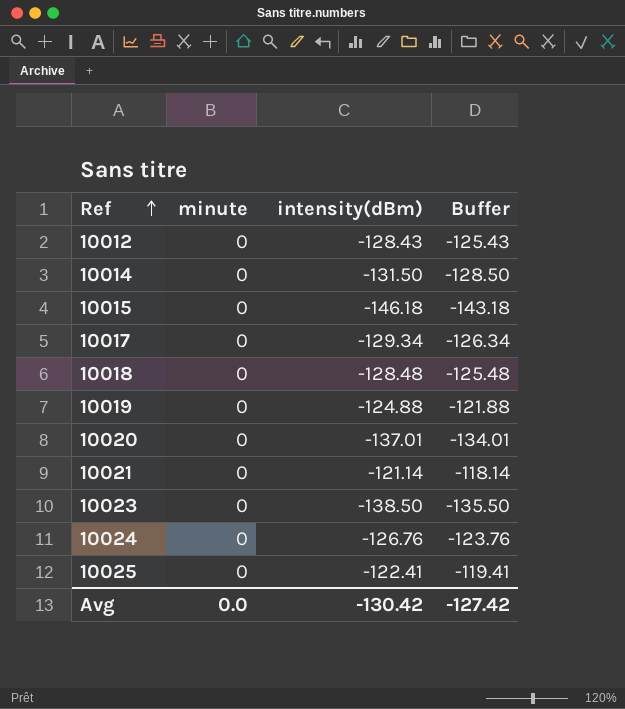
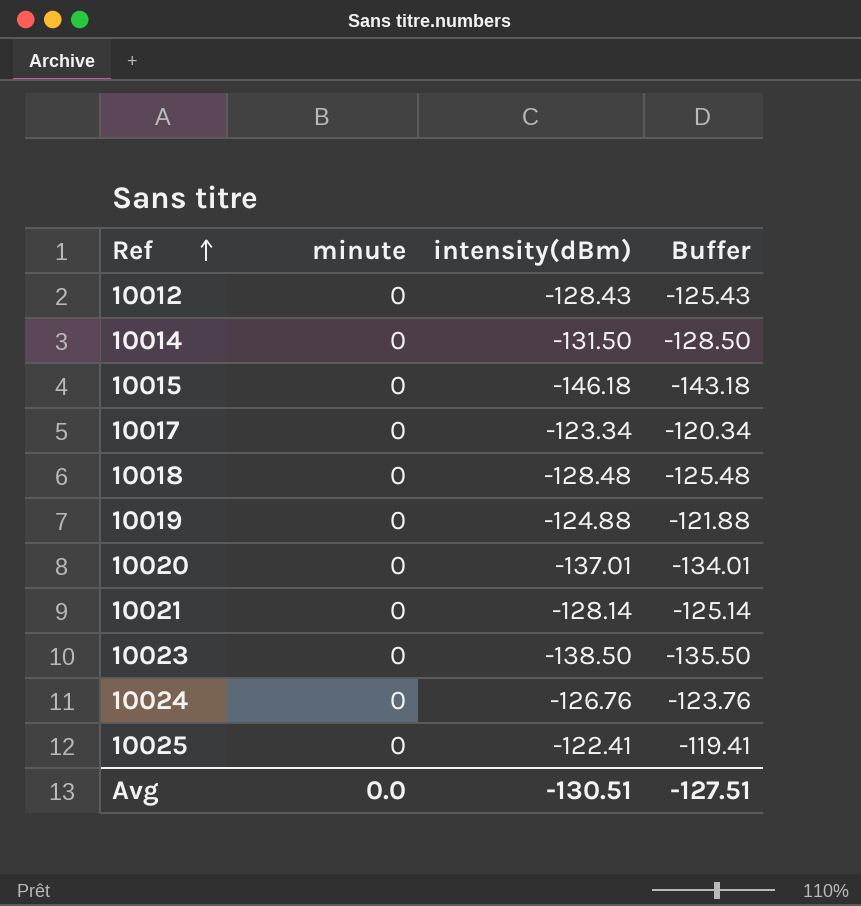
10017 | intensity(dBm): -129.34 -> -123.34
10017 | Buffer: -126.34 -> -120.34
10021 | intensity(dBm): -121.14 -> -128.14
10021 | Buffer: -118.14 -> -125.14
Avg | intensity(dBm): -130.42 -> -130.51
Avg | Buffer: -127.42 -> -127.51

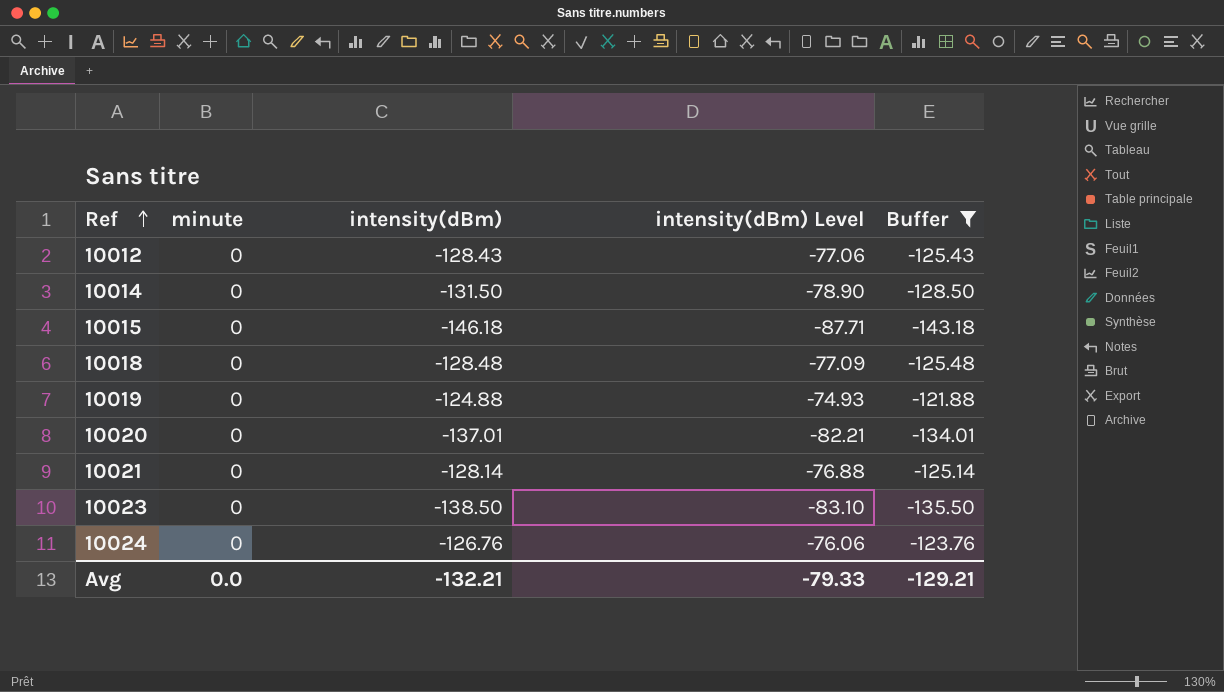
filter: none -> Buffer <= -121.88
column intensity(dBm) Level | formula: none -> [intensity(dBm)] * 0.6
Avg | intensity(dBm): -130.51 -> -132.21
Avg | Buffer: -127.51 -> -129.21

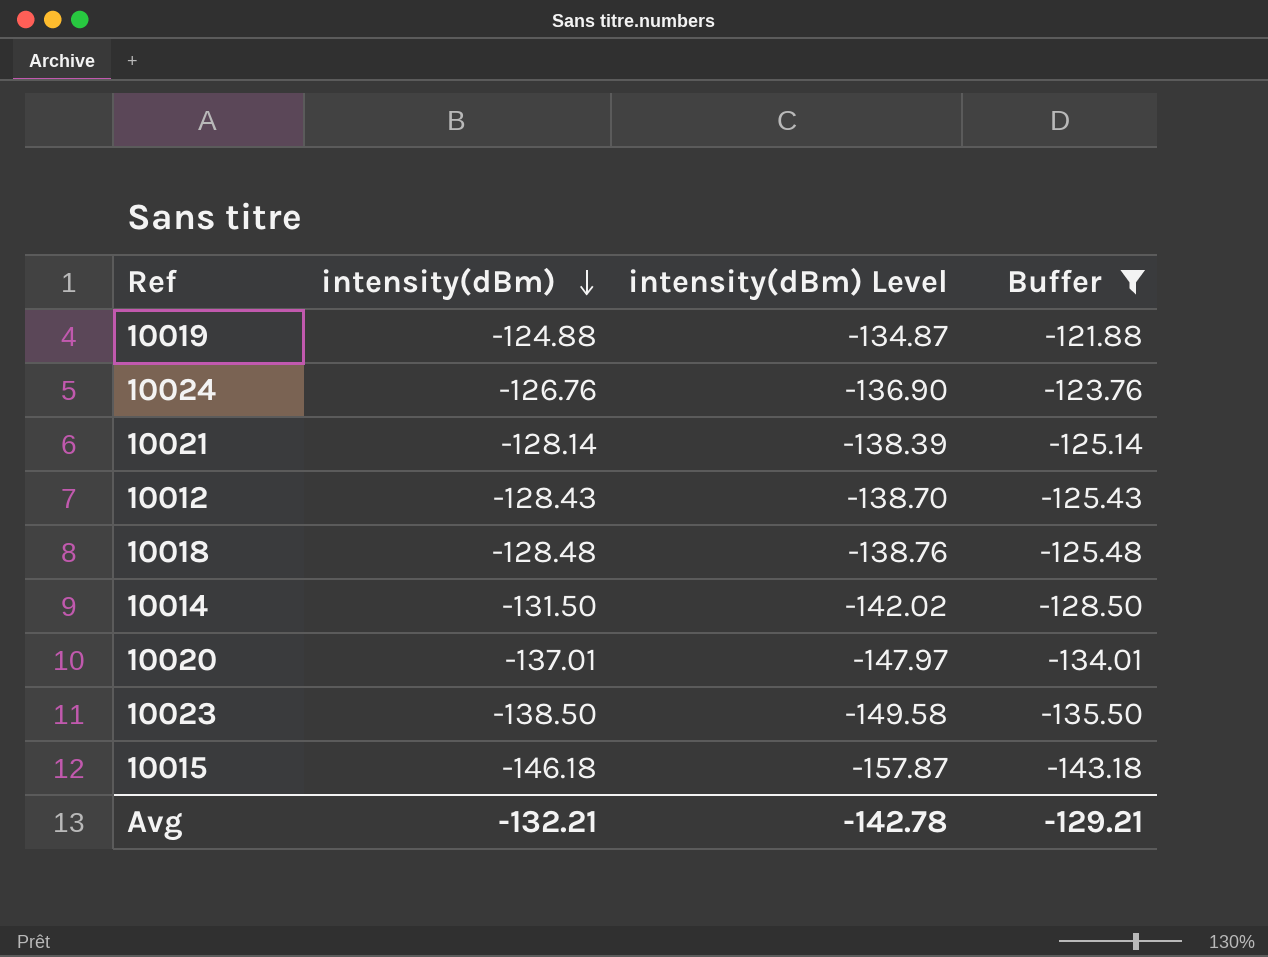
row order: Ref ascending -> intensity(dBm) descending
column minute | position: 2 -> none
column intensity(dBm) Level | formula: [intensity(dBm)] * 0.6 -> [intensity(dBm)] * 1.08
Avg | intensity(dBm) Level: -79.33 -> -142.78

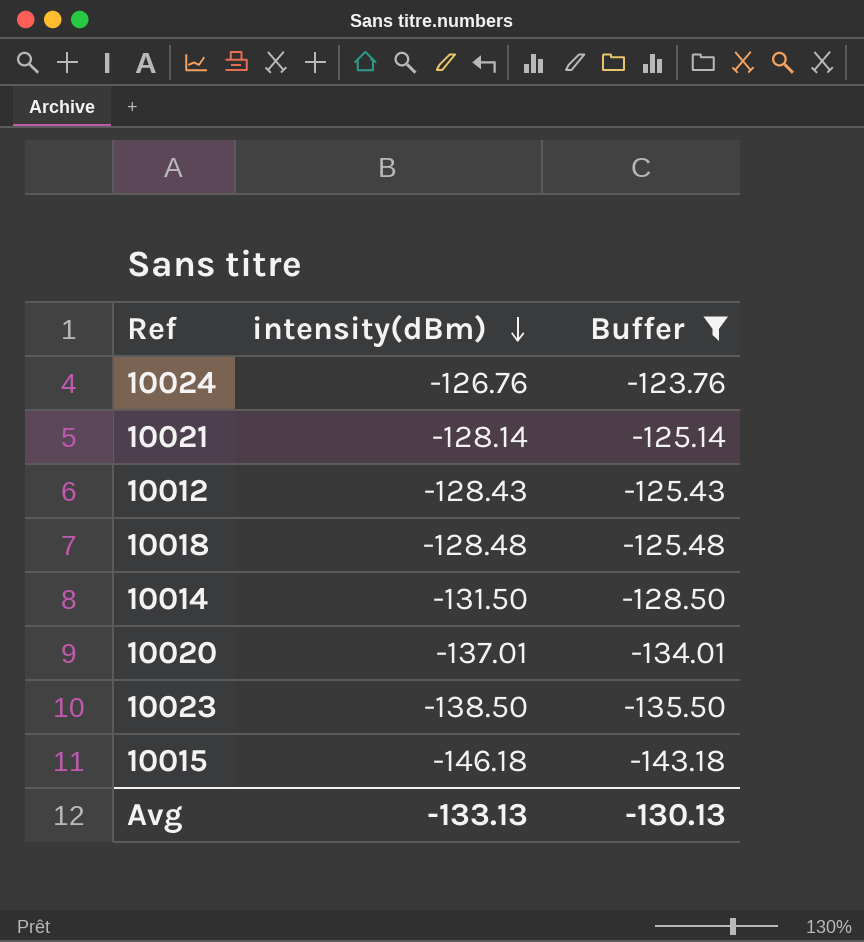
column intensity(dBm) Level | formula: [intensity(dBm)] * 1.08 -> none
row 10019: -124.88 | -134.87 | -121.88 -> none
Avg | intensity(dBm): -132.21 -> -133.13
Avg | Buffer: -129.21 -> -130.13

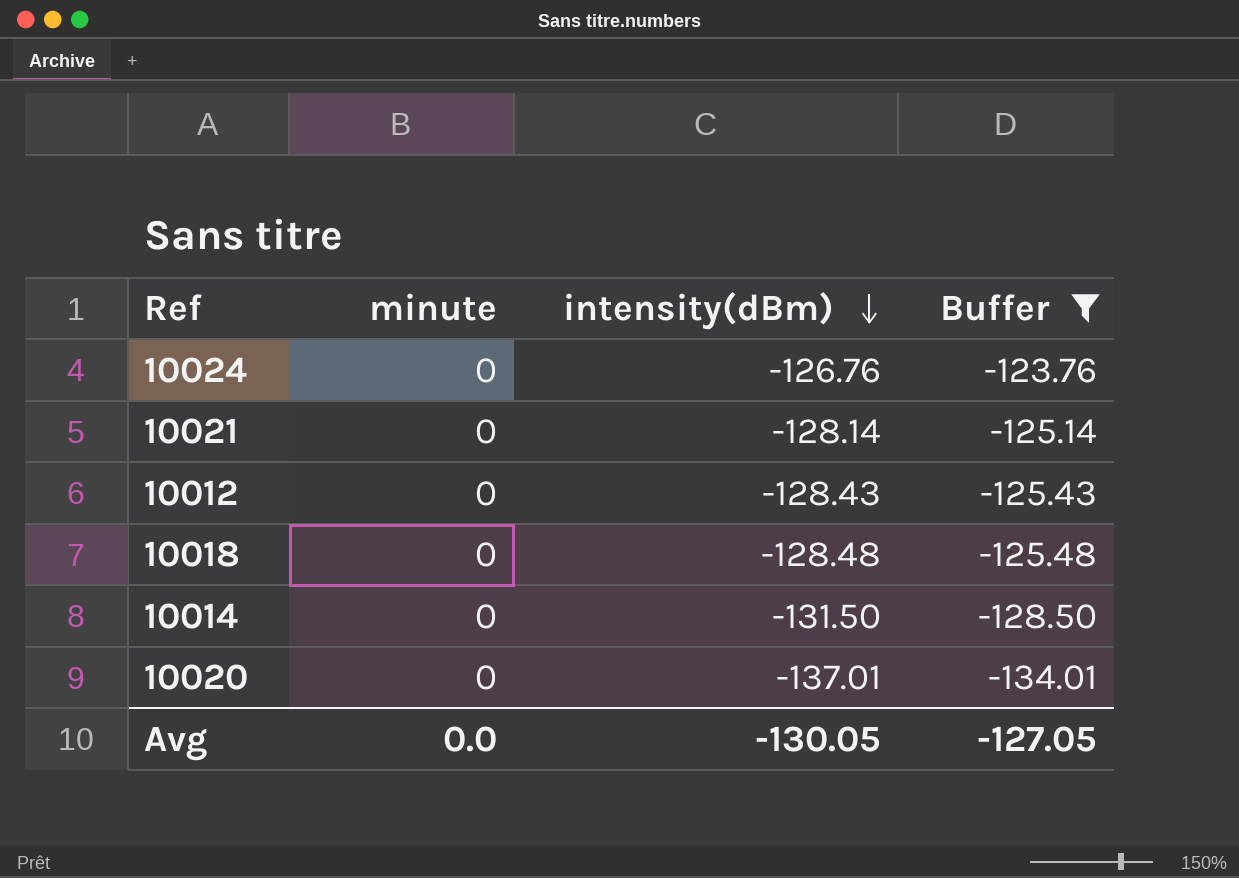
column minute | position: none -> 2
row 10023: -138.50 | -135.50 -> none
row 10015: -146.18 | -143.18 -> none
Avg | intensity(dBm): -133.13 -> -130.05
Avg | Buffer: -130.13 -> -127.05

